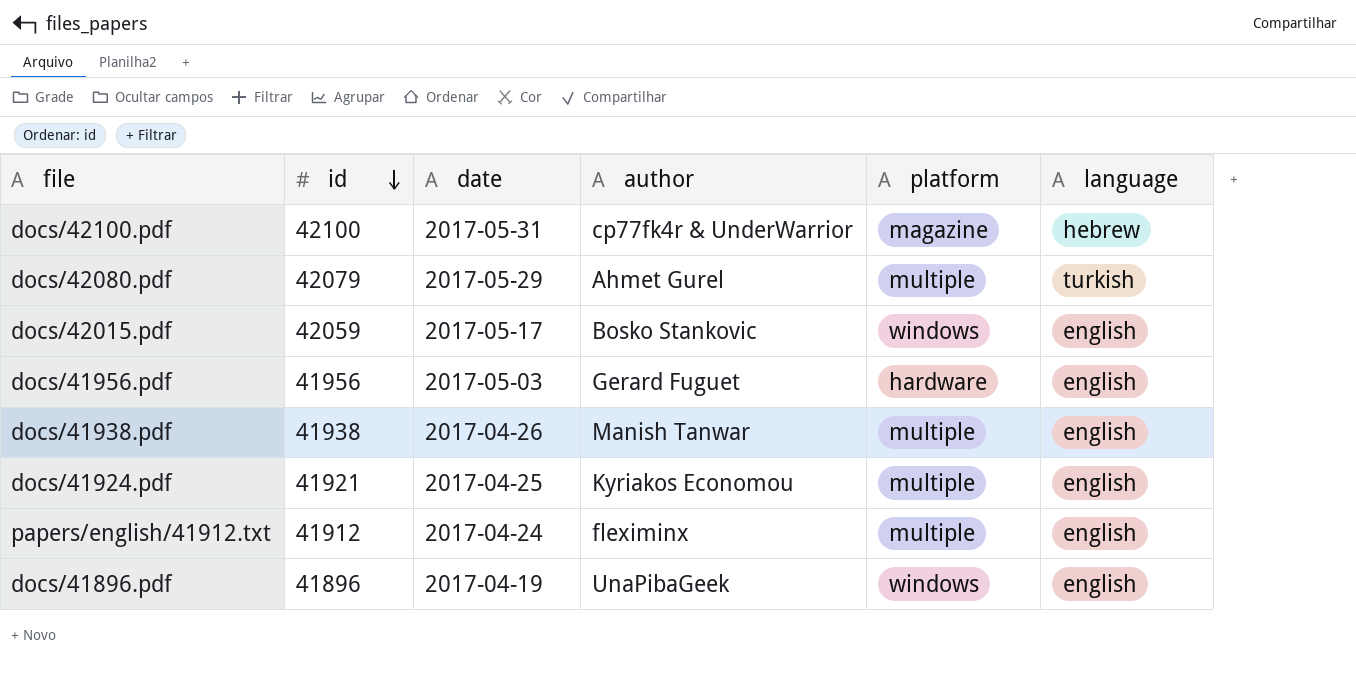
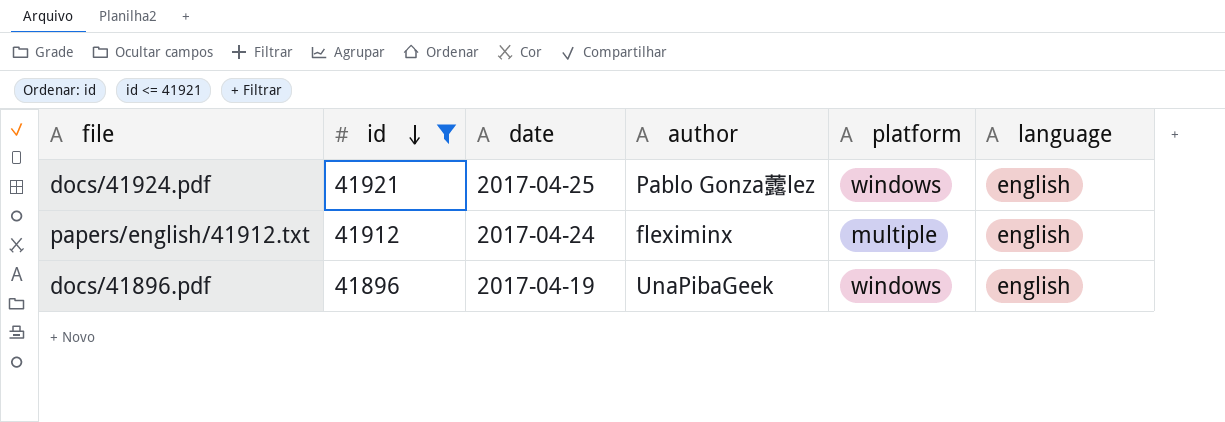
filter: none -> id <= 41921
docs/41924.pdf | author: Kyriakos Economou -> Pablo Gonza虂lez
docs/41924.pdf | platform: multiple -> windows

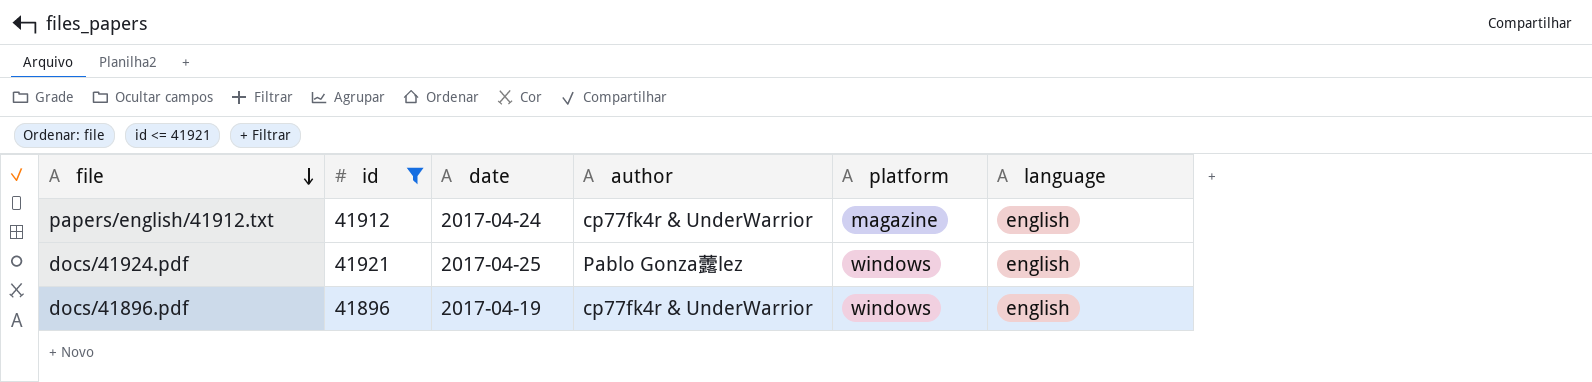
row order: id descending -> file descending
papers/english/41912.txt | author: fleximinx -> cp77fk4r & UnderWarrior
papers/english/41912.txt | platform: multiple -> magazine
docs/41896.pdf | author: UnaPibaGeek -> cp77fk4r & UnderWarrior

